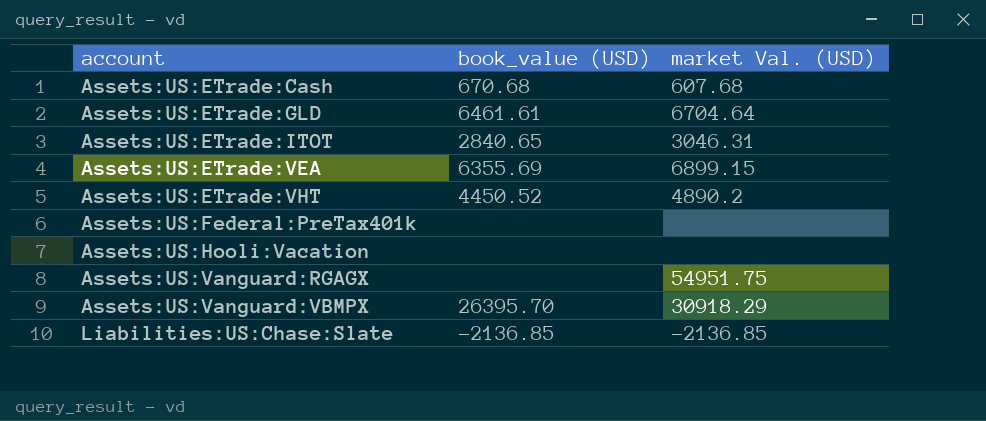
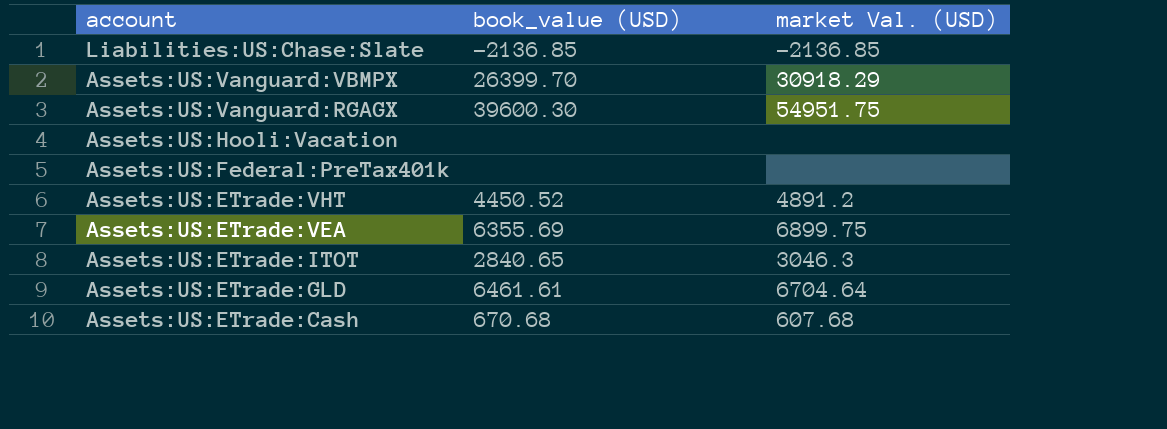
row order: account ascending -> account descending
Assets:US:Vanguard:VBMPX | book_value (USD): 26395.70 -> 26399.70
Assets:US:Vanguard:RGAGX | book_value (USD): none -> 39600.30
Assets:US:ETrade:VHT | market Val. (USD): 4890.2 -> 4891.2
Assets:US:ETrade:VEA | market Val. (USD): 6899.15 -> 6899.75
Assets:US:ETrade:ITOT | market Val. (USD): 3046.31 -> 3046.3

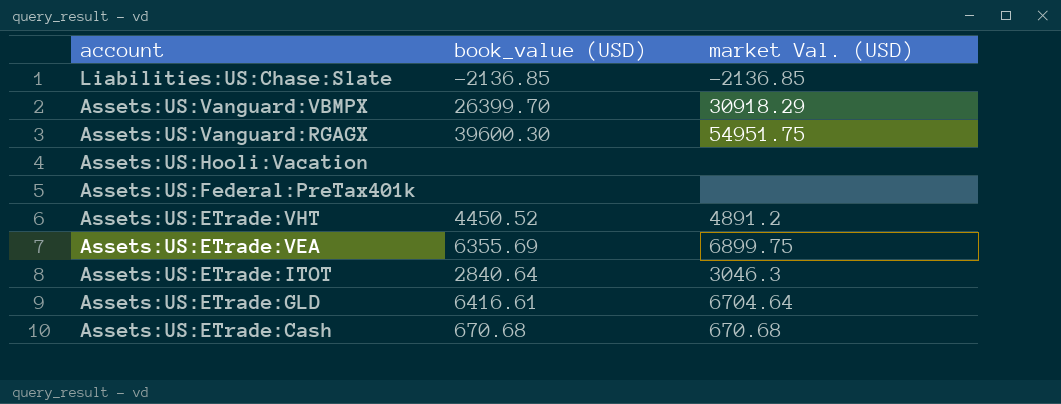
Assets:US:ETrade:ITOT | book_value (USD): 2840.65 -> 2840.64
Assets:US:ETrade:GLD | book_value (USD): 6461.61 -> 6416.61
Assets:US:ETrade:Cash | market Val. (USD): 607.68 -> 670.68

